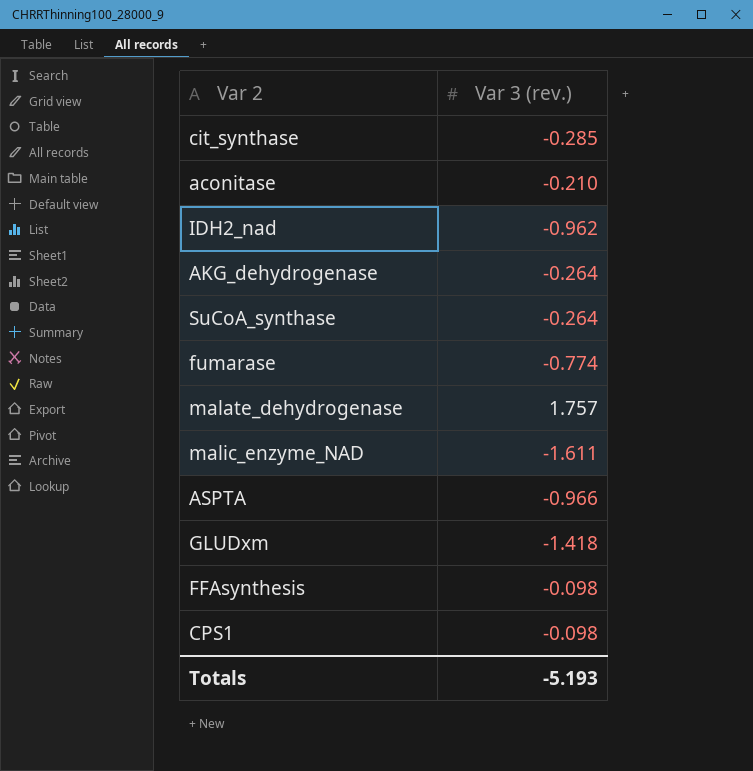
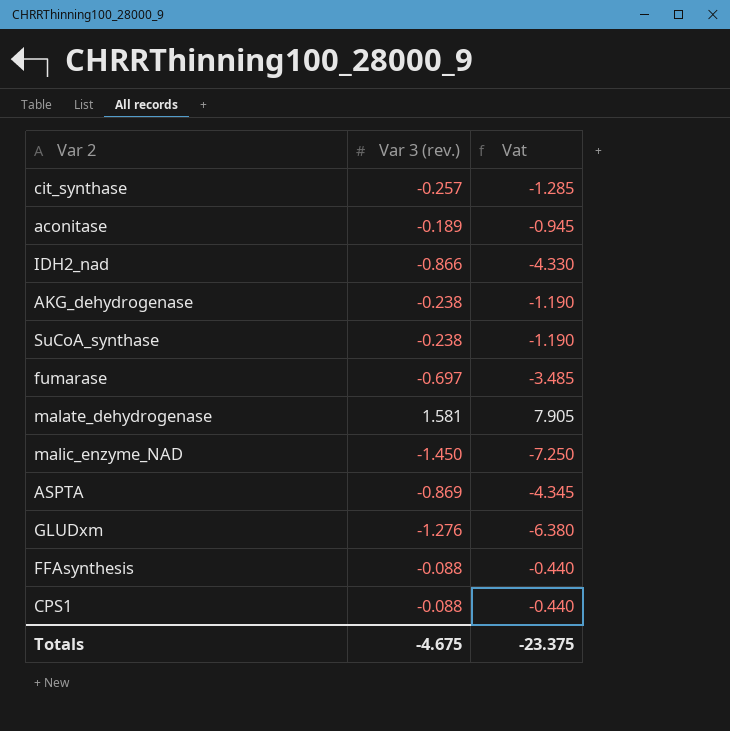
column Vat | formula: none -> [Var 3 (rev.)] * 5
cit_synthase | Var 3 (rev.): -0.285 -> -0.257
aconitase | Var 3 (rev.): -0.210 -> -0.189
IDH2_nad | Var 3 (rev.): -0.962 -> -0.866
AKG_dehydrogenase | Var 3 (rev.): -0.264 -> -0.238
SuCoA_synthase | Var 3 (rev.): -0.264 -> -0.238
fumarase | Var 3 (rev.): -0.774 -> -0.697
malate_dehydrogenase | Var 3 (rev.): 1.757 -> 1.581
malic_enzyme_NAD | Var 3 (rev.): -1.611 -> -1.450
ASPTA | Var 3 (rev.): -0.966 -> -0.869
GLUDxm | Var 3 (rev.): -1.418 -> -1.276
FFAsynthesis | Var 3 (rev.): -0.098 -> -0.088
CPS1 | Var 3 (rev.): -0.098 -> -0.088
Totals | Var 3 (rev.): -5.193 -> -4.675

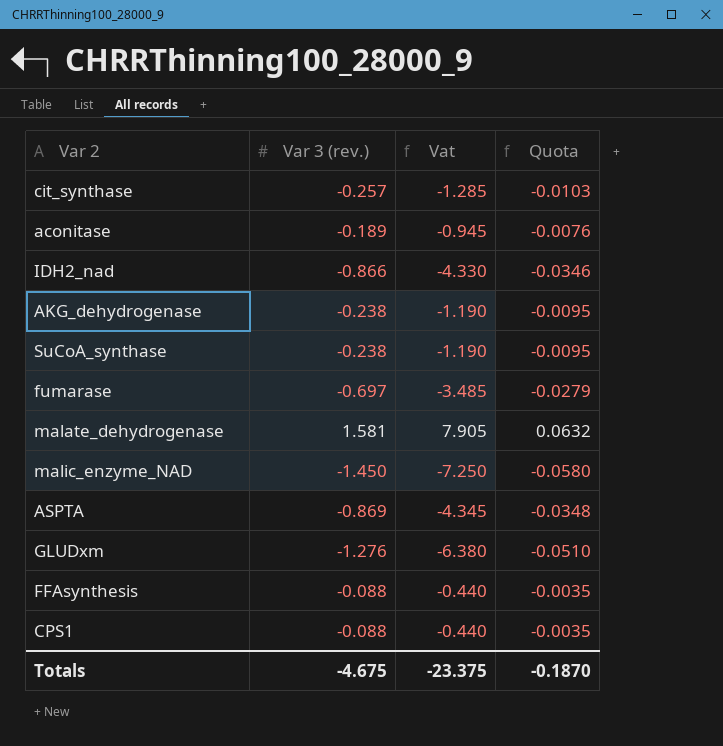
column Quota | formula: none -> [Var 3 (rev.)] * 0.04

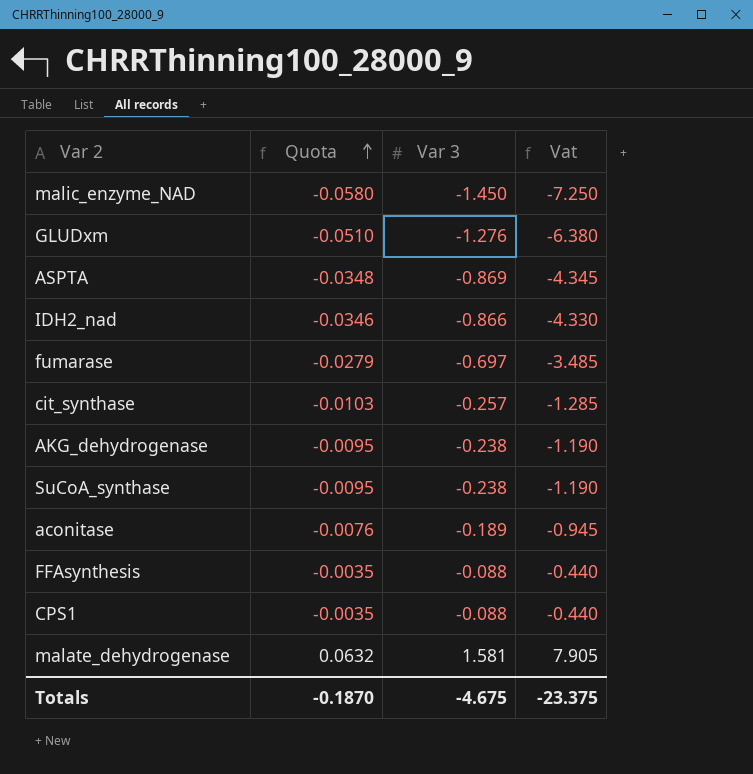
row order: none -> Quota ascending
column Quota | position: 4 -> 2
column name: Var 3 (rev.) -> Var 3

